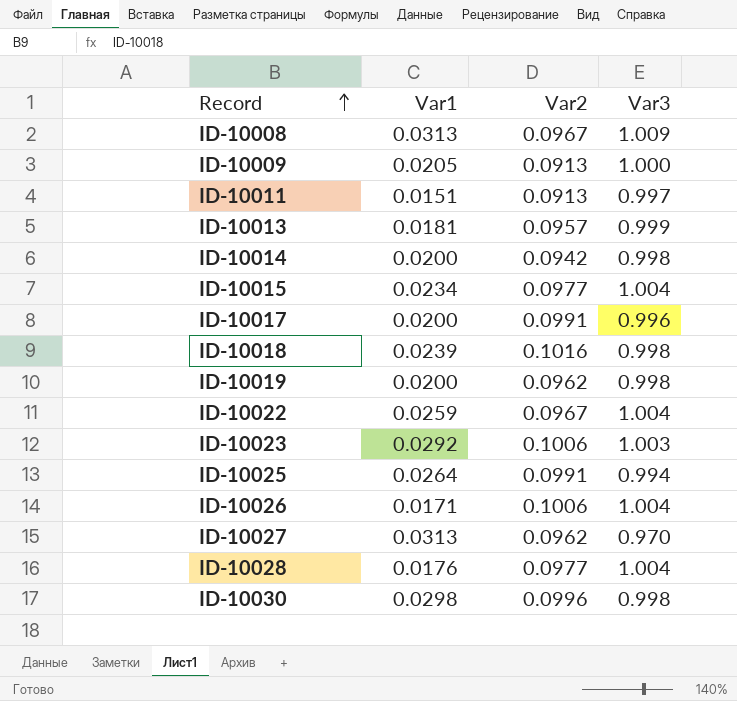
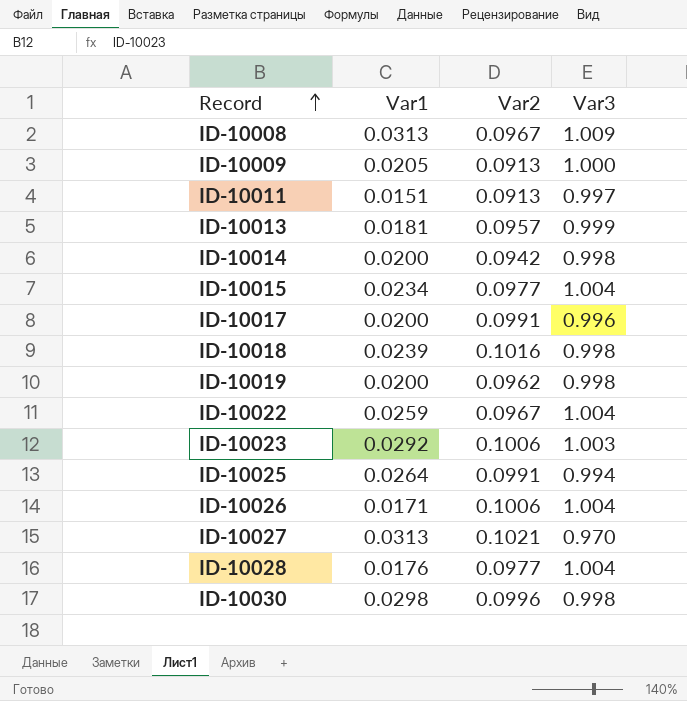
ID-10027 | Var2: 0.0962 -> 0.1021

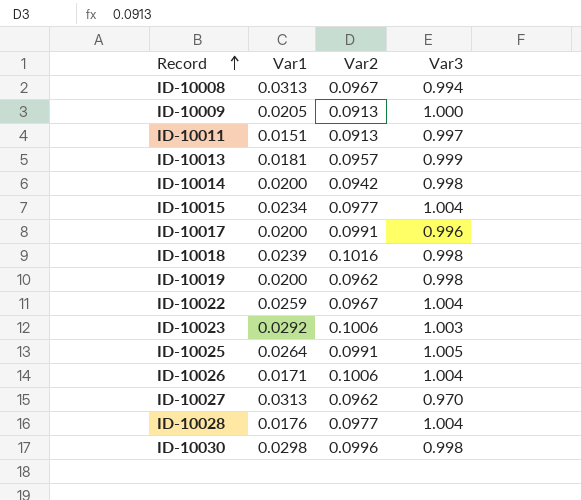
ID-10008 | Var3: 1.009 -> 0.994
ID-10025 | Var3: 0.994 -> 1.005
ID-10027 | Var2: 0.1021 -> 0.0962

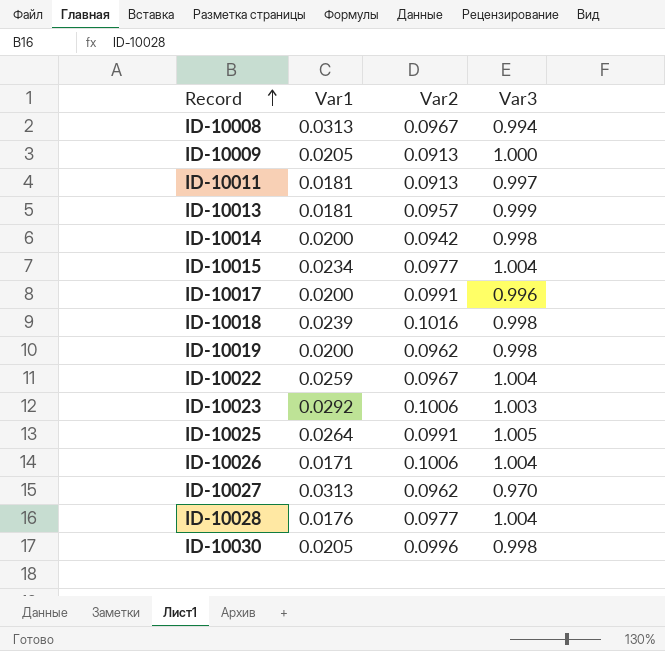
ID-10011 | Var1: 0.0151 -> 0.0181
ID-10030 | Var1: 0.0298 -> 0.0205

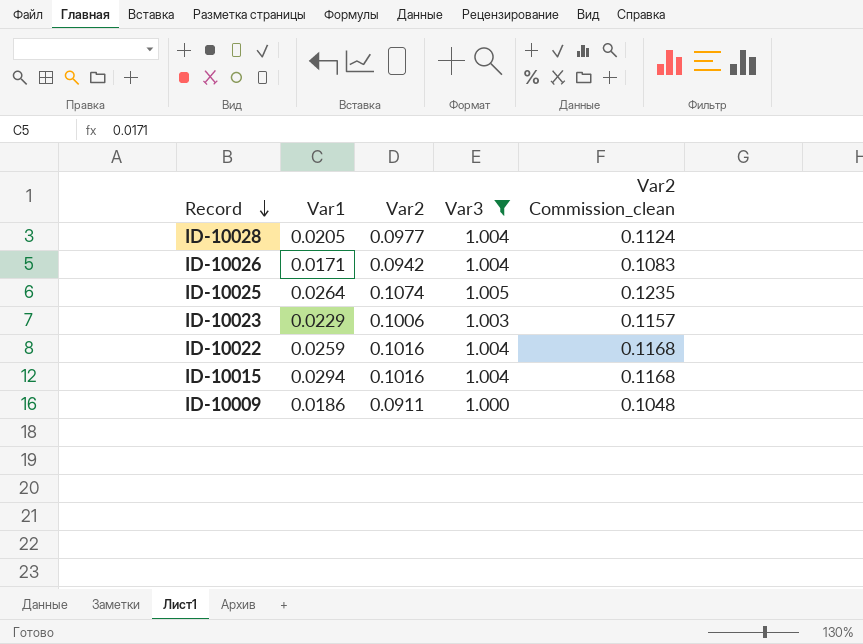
filter: none -> Var3 >= 1.000
row order: Record ascending -> Record descending
column Var2 Commission_clean | formula: none -> [Var2] * 1.15
ID-10028 | Var1: 0.0176 -> 0.0205
ID-10026 | Var2: 0.1006 -> 0.0942
ID-10025 | Var2: 0.0991 -> 0.1074
ID-10023 | Var1: 0.0292 -> 0.0229
ID-10022 | Var2: 0.0967 -> 0.1016
ID-10015 | Var1: 0.0234 -> 0.0294
ID-10015 | Var2: 0.0977 -> 0.1016
ID-10009 | Var1: 0.0205 -> 0.0186
ID-10009 | Var2: 0.0913 -> 0.0911

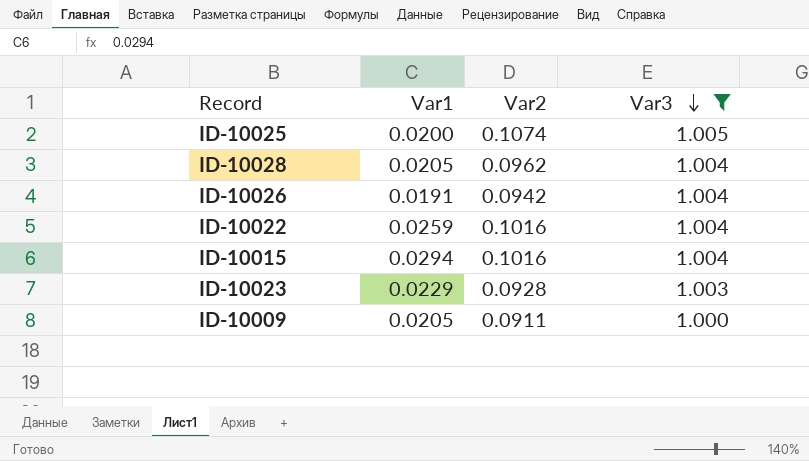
row order: Record descending -> Var3 descending
column Var2 Commission_clean | formula: [Var2] * 1.15 -> none
ID-10025 | Var1: 0.0264 -> 0.0200
ID-10028 | Var2: 0.0977 -> 0.0962
ID-10026 | Var1: 0.0171 -> 0.0191
ID-10023 | Var2: 0.1006 -> 0.0928
ID-10009 | Var1: 0.0186 -> 0.0205

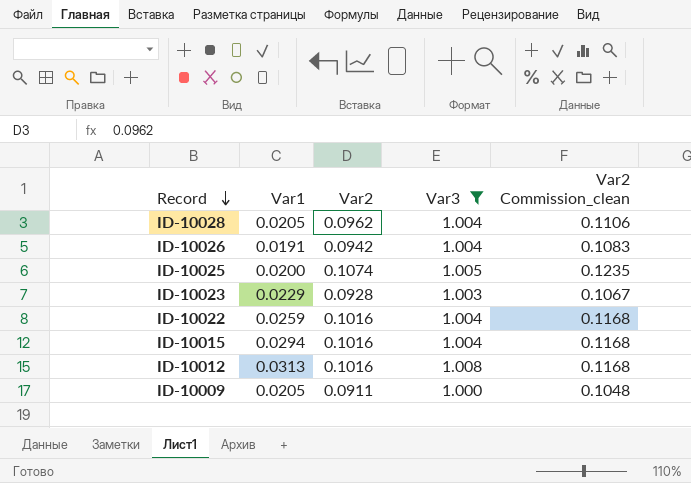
row order: Var3 descending -> Record descending
column Var2 Commission_clean | formula: none -> [Var2] * 1.15
row ID-10012: none -> 0.0313 | 0.1016 | 1.008 | 0.1168

